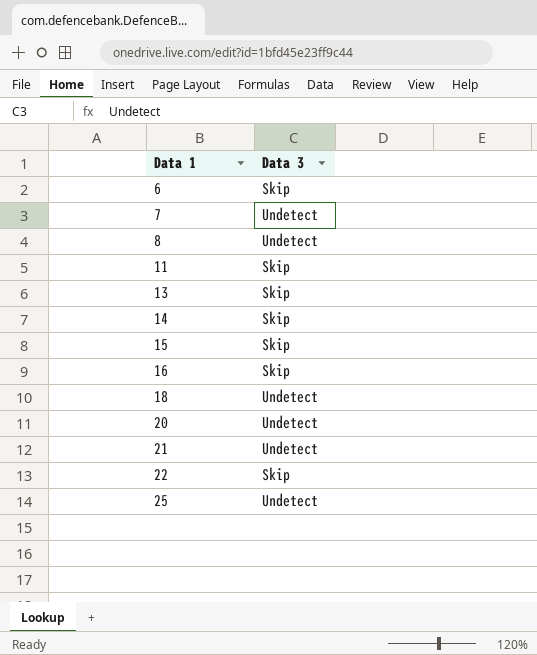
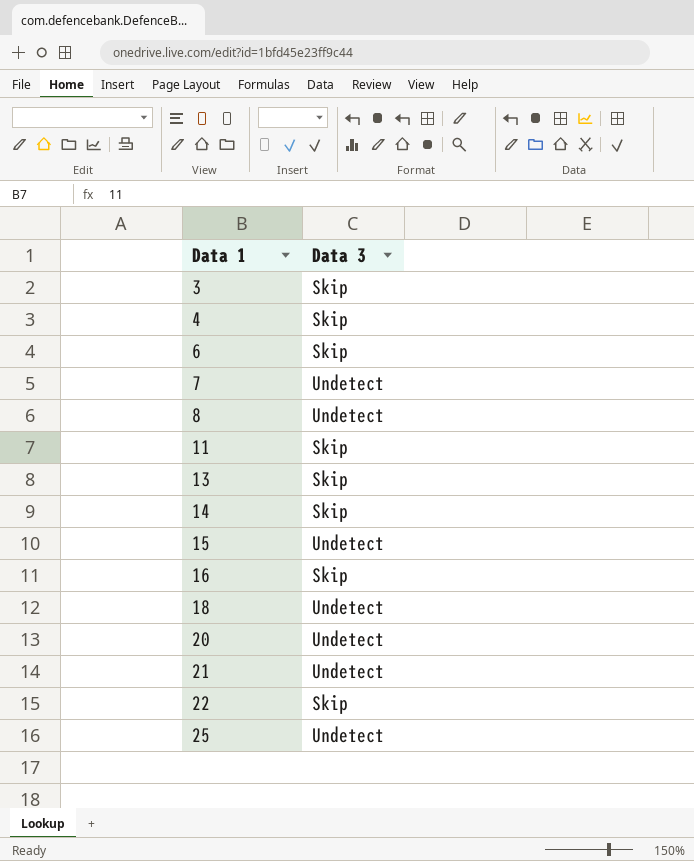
row 3: none -> Skip
row 4: none -> Skip
15 | Data 3: Skip -> Undetect

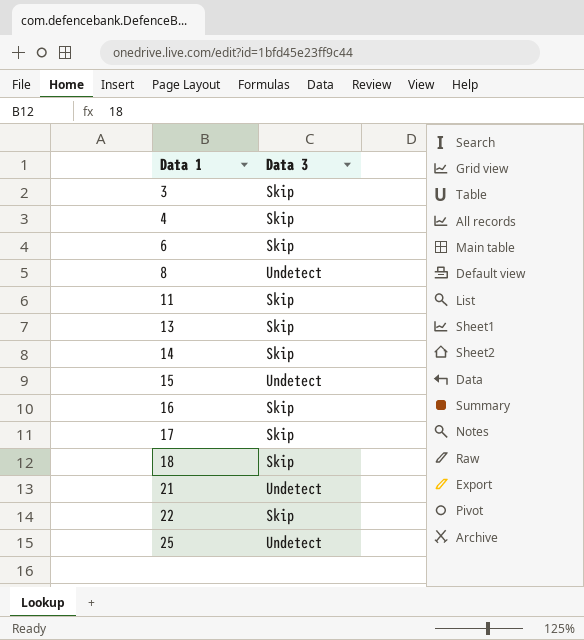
row 7: Undetect -> none
row 20: Undetect -> none
row 17: none -> Skip
18 | Data 3: Undetect -> Skip

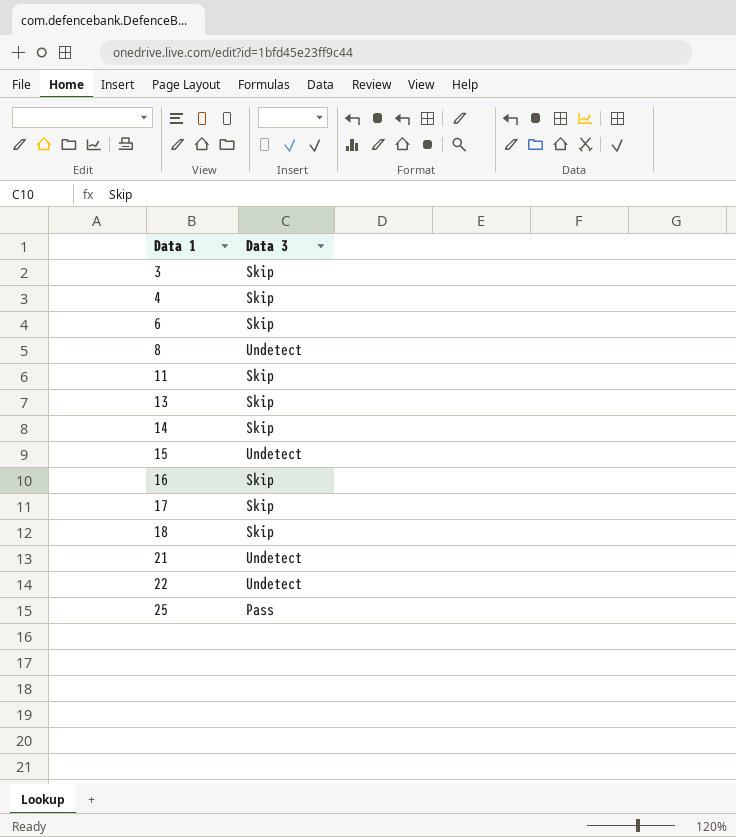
22 | Data 3: Skip -> Undetect
25 | Data 3: Undetect -> Pass

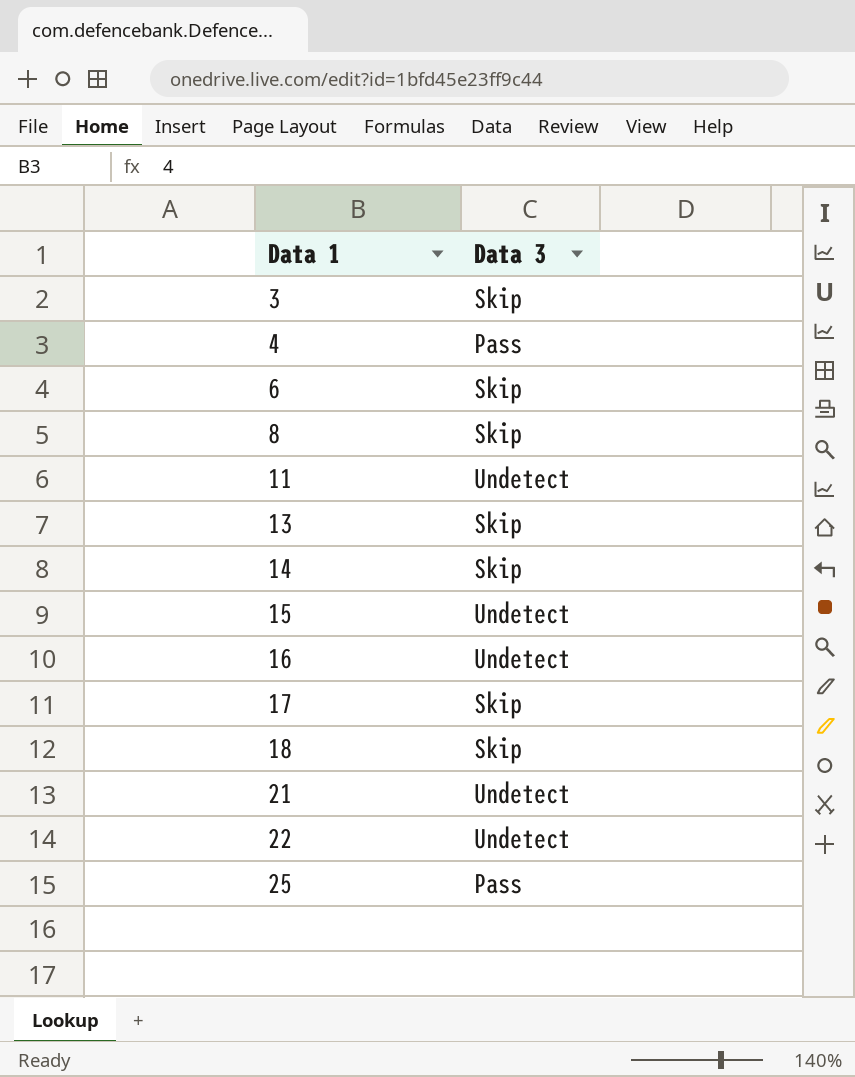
4 | Data 3: Skip -> Pass
8 | Data 3: Undetect -> Skip
11 | Data 3: Skip -> Undetect
16 | Data 3: Skip -> Undetect

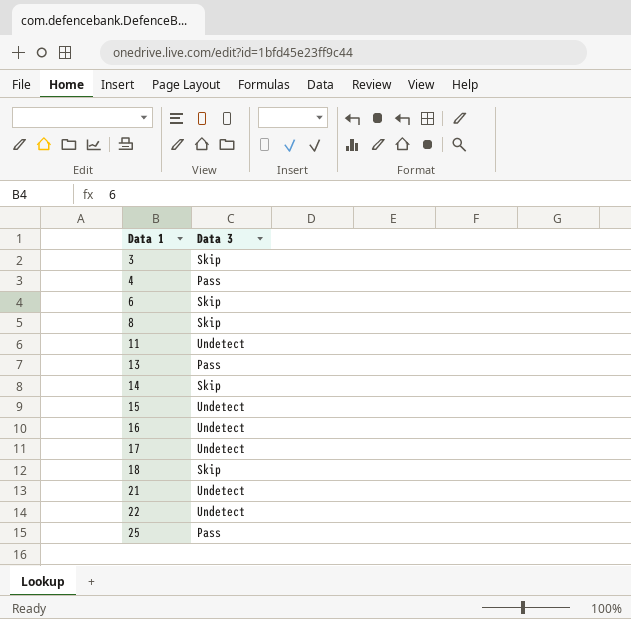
13 | Data 3: Skip -> Pass
17 | Data 3: Skip -> Undetect

